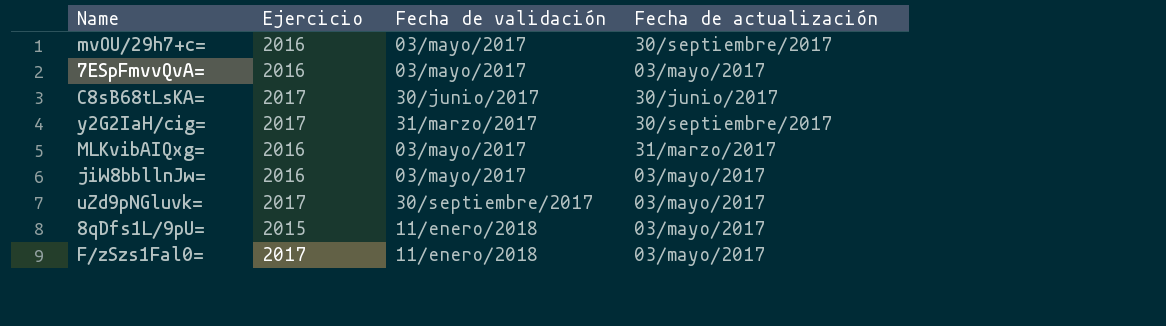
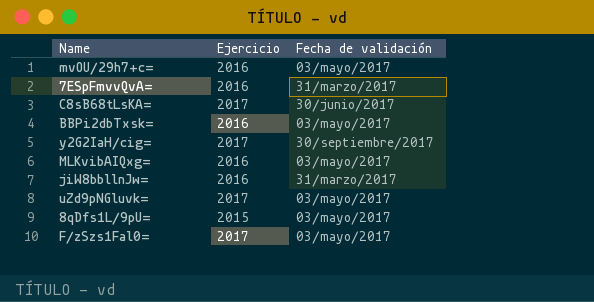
column Fecha de actualización | position: 4 -> none
7ESpFmvvQvA= | Fecha de validación: 03/mayo/2017 -> 31/marzo/2017
row BBPi2dbTxsk=: none -> 2016 | 03/mayo/2017
y2G2IaH/cig= | Fecha de validación: 31/marzo/2017 -> 30/septiembre/2017
jiW8bbllnJw= | Fecha de validación: 03/mayo/2017 -> 31/marzo/2017
uZd9pNGluvk= | Fecha de validación: 30/septiembre/2017 -> 03/mayo/2017
8qDfs1L/9pU= | Fecha de validación: 11/enero/2018 -> 03/mayo/2017
F/zSzs1Fal0= | Fecha de validación: 11/enero/2018 -> 03/mayo/2017

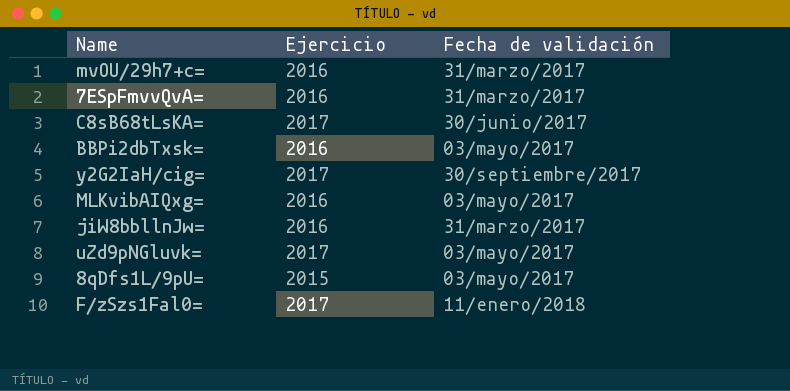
mvOU/29h7+c= | Fecha de validación: 03/mayo/2017 -> 31/marzo/2017
F/zSzs1Fal0= | Fecha de validación: 03/mayo/2017 -> 11/enero/2018

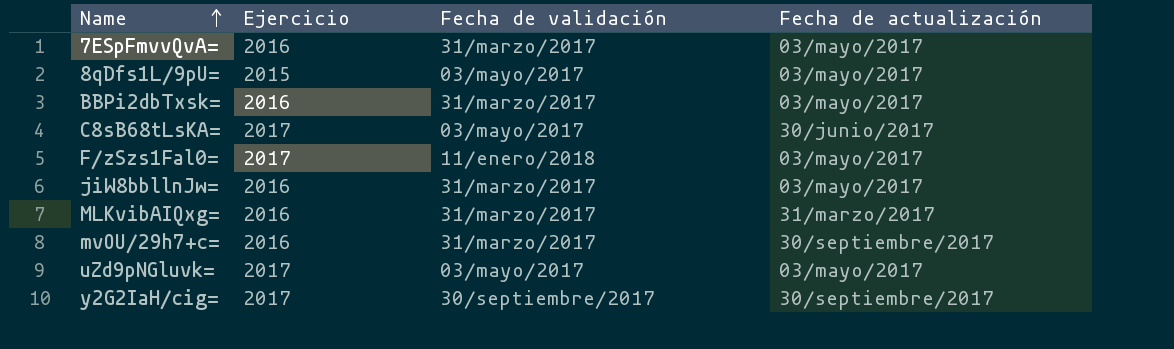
row order: none -> Name ascending
column Fecha de actualización | position: none -> 4
BBPi2dbTxsk= | Fecha de validación: 03/mayo/2017 -> 31/marzo/2017
C8sB68tLsKA= | Fecha de validación: 30/junio/2017 -> 03/mayo/2017
MLKvibAIQxg= | Fecha de validación: 03/mayo/2017 -> 31/marzo/2017

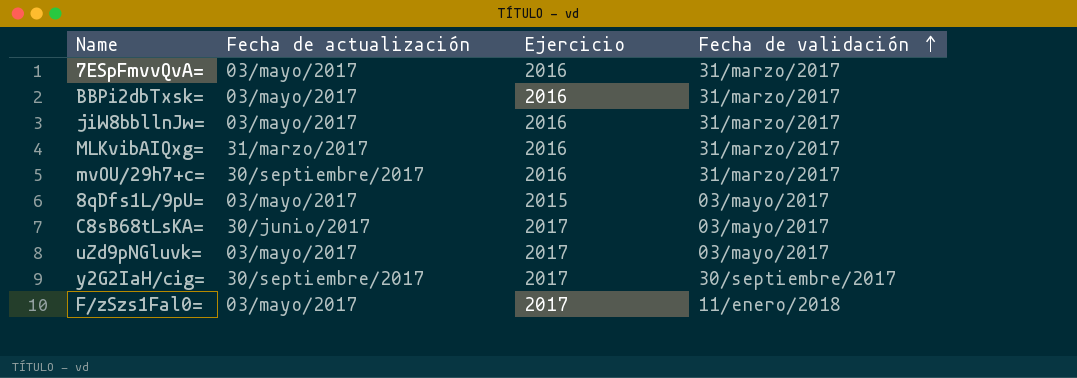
row order: Name ascending -> Fecha de validación ascending
column Fecha de actualización | position: 4 -> 2

